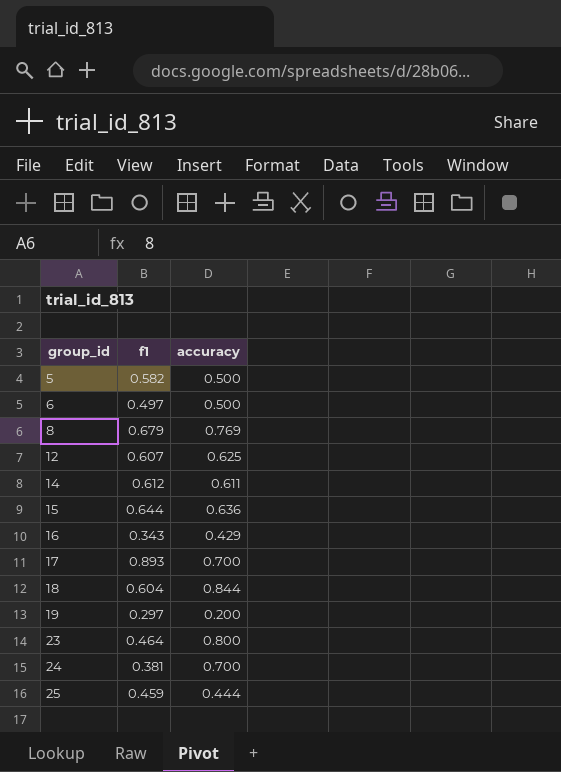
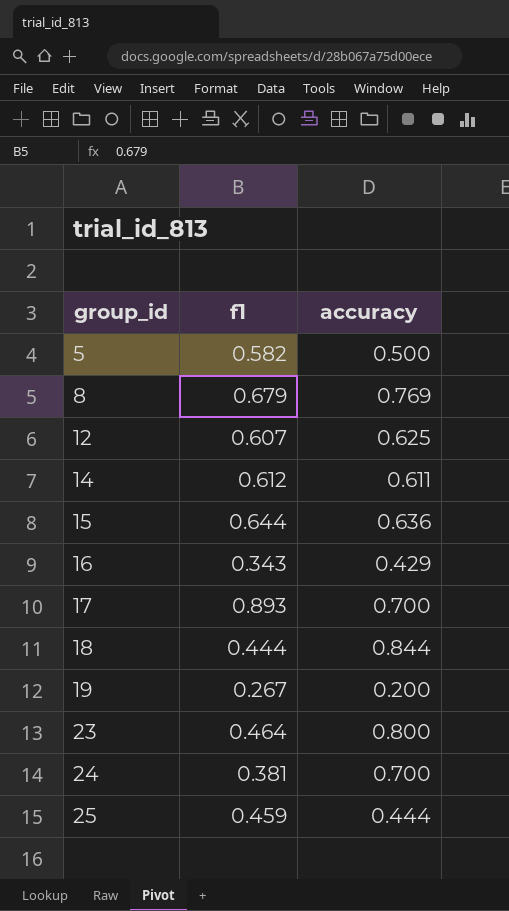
row 6: 0.497 | 0.500 -> none
18 | f1: 0.604 -> 0.444
19 | f1: 0.297 -> 0.267

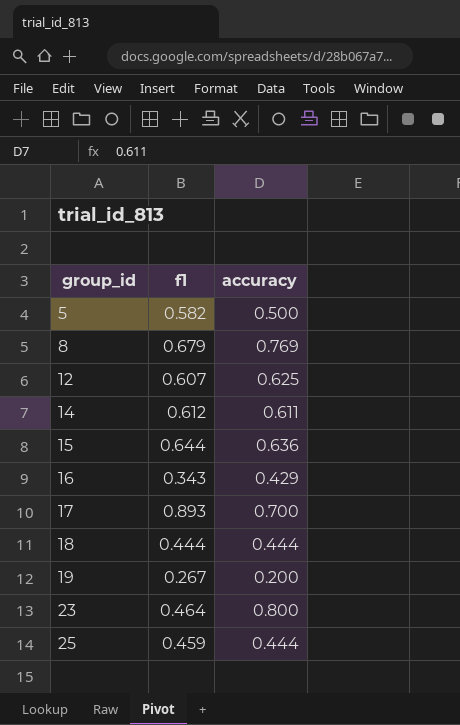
row 24: 0.381 | 0.700 -> none
18 | accuracy: 0.844 -> 0.444

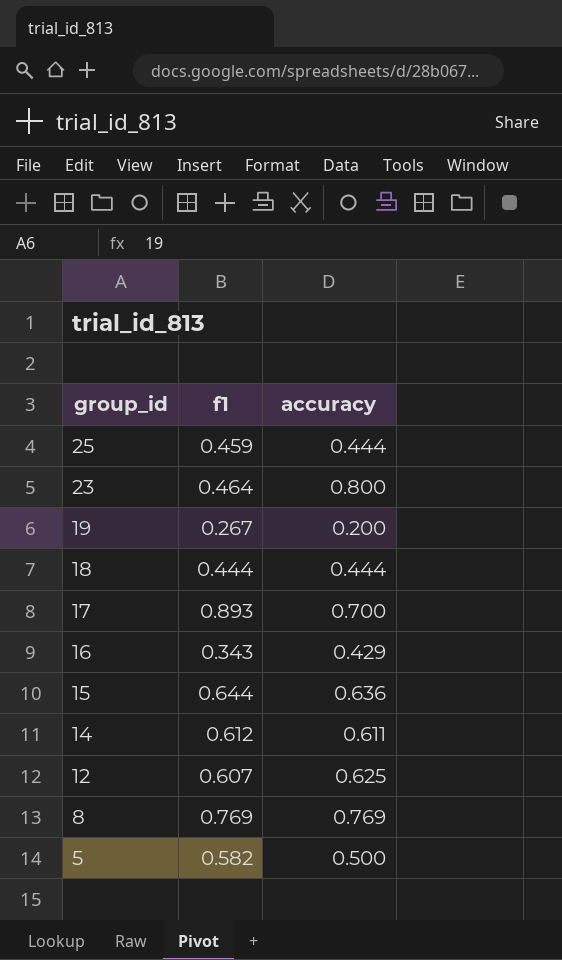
row order: group_id ascending -> group_id descending
8 | f1: 0.679 -> 0.769

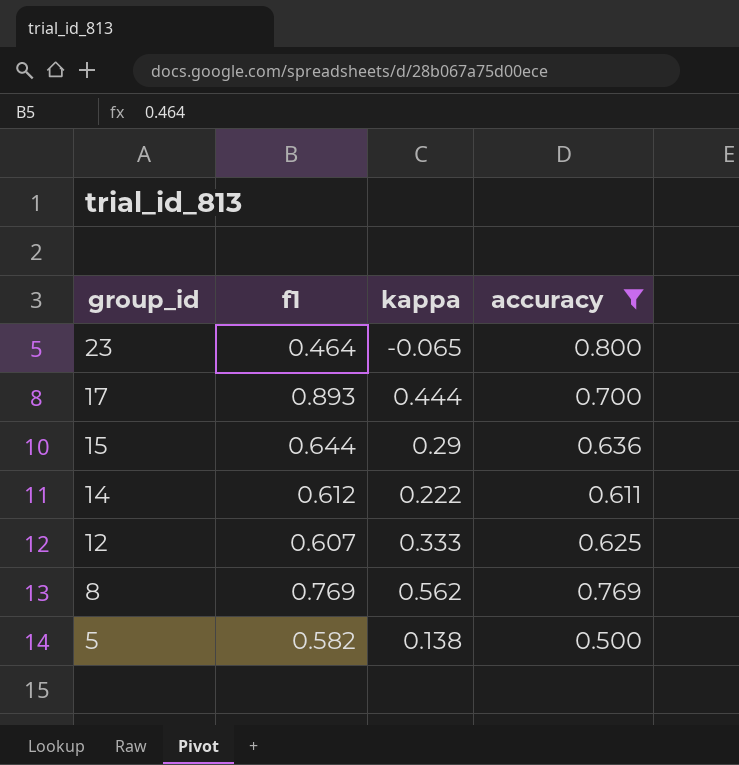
filter: none -> accuracy >= 0.500
column kappa | position: none -> 3

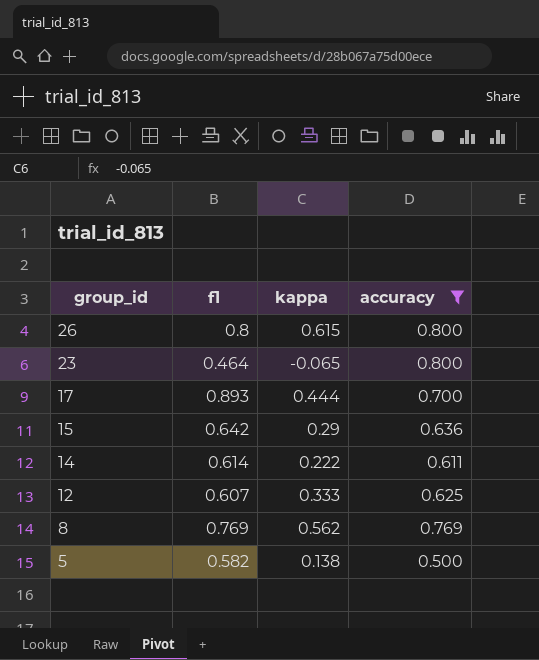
row 26: none -> 0.8 | 0.615 | 0.800
15 | f1: 0.644 -> 0.642
14 | f1: 0.612 -> 0.614

